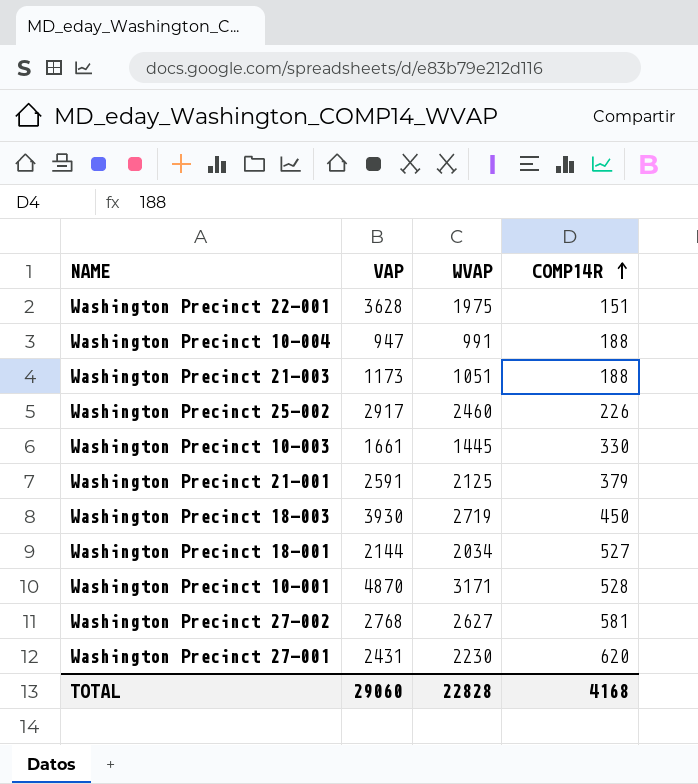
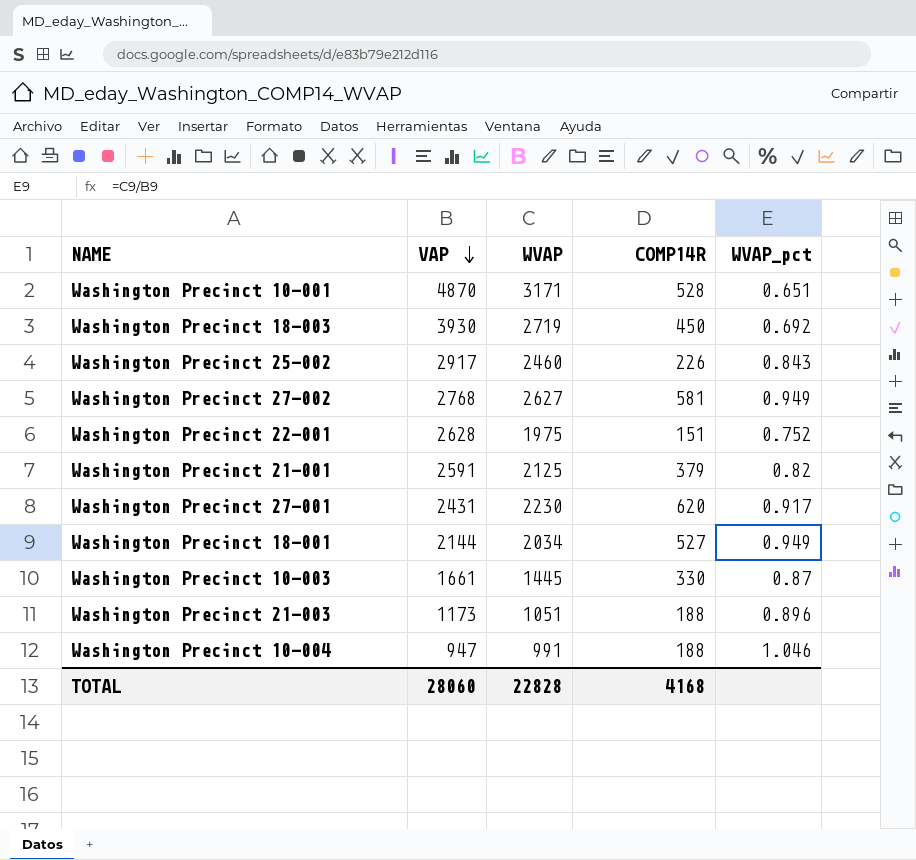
row order: COMP14R ascending -> VAP descending
column WVAP_pct | formula: none -> [WVAP] / [VAP]
Washington Precinct 22-001 | VAP: 3628 -> 2628
TOTAL | VAP: 29060 -> 28060

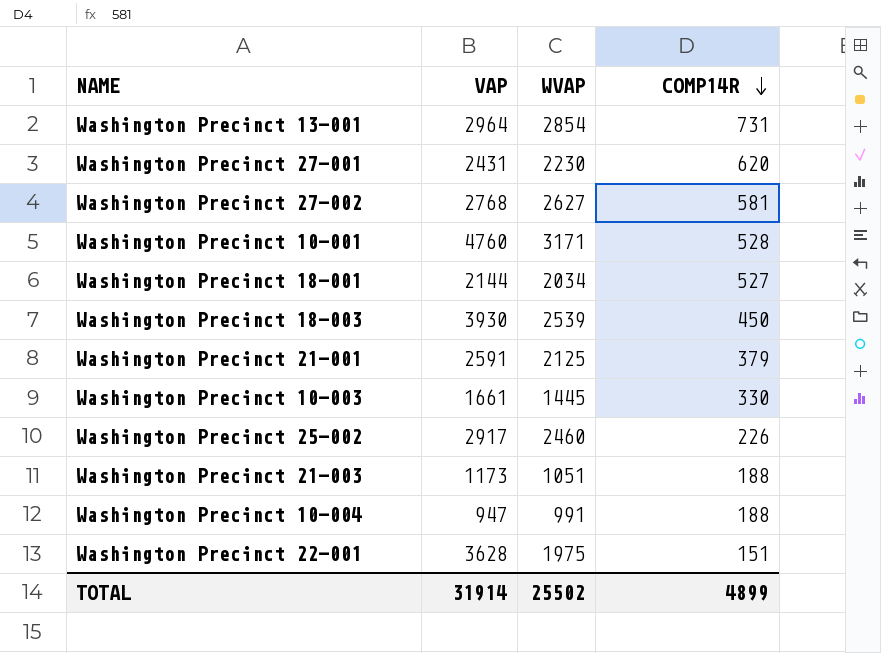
row order: VAP descending -> COMP14R descending
column WVAP_pct | formula: [WVAP] / [VAP] -> none
row Washington Precinct 13-001: none -> 2964 | 2854 | 731
Washington Precinct 10-001 | VAP: 4870 -> 4760
Washington Precinct 18-003 | WVAP: 2719 -> 2539
Washington Precinct 22-001 | VAP: 2628 -> 3628
TOTAL | VAP: 28060 -> 31914
TOTAL | WVAP: 22828 -> 25502
TOTAL | COMP14R: 4168 -> 4899

